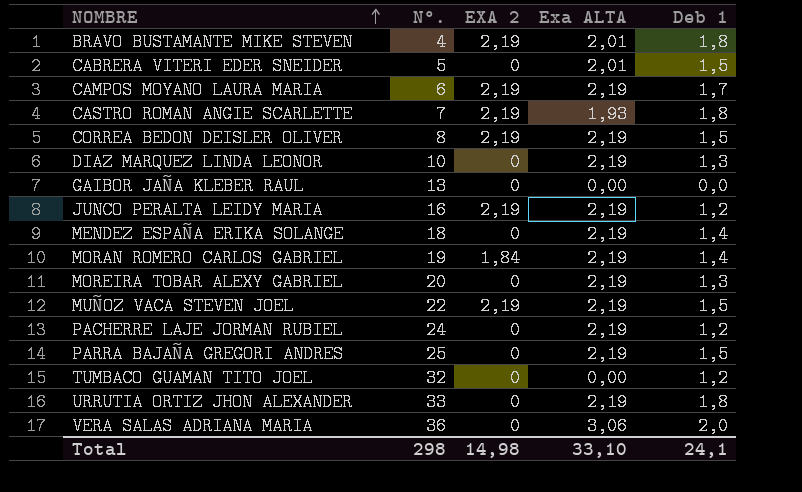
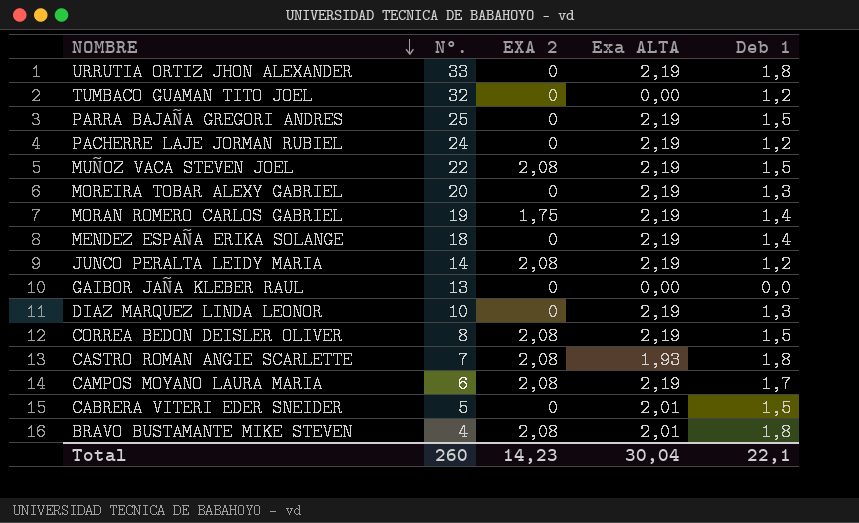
row order: NOMBRE ascending -> NOMBRE descending
row VERA SALAS ADRIANA MARIA: 36 | 0 | 3,06 | 2,0 -> none
MUÑOZ VACA STEVEN JOEL | EXA 2: 2,19 -> 2,08
MORAN ROMERO CARLOS GABRIEL | EXA 2: 1,84 -> 1,75
JUNCO PERALTA LEIDY MARIA | N°.: 16 -> 14
JUNCO PERALTA LEIDY MARIA | EXA 2: 2,19 -> 2,08
CORREA BEDON DEISLER OLIVER | EXA 2: 2,19 -> 2,08
CASTRO ROMAN ANGIE SCARLETTE | EXA 2: 2,19 -> 2,08
CAMPOS MOYANO LAURA MARIA | EXA 2: 2,19 -> 2,08
BRAVO BUSTAMANTE MIKE STEVEN | EXA 2: 2,19 -> 2,08
Total | N°.: 298 -> 260
Total | EXA 2: 14,98 -> 14,23
Total | Exa ALTA: 33,10 -> 30,04
Total | Deb 1: 24,1 -> 22,1

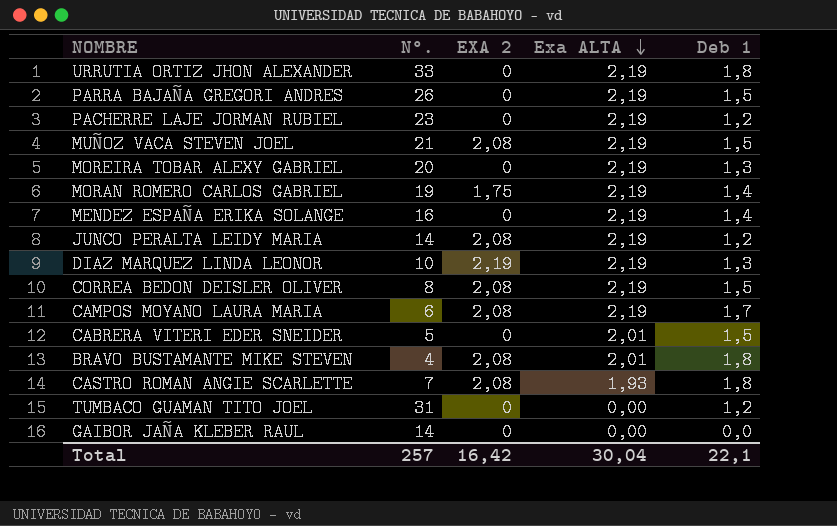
row order: NOMBRE descending -> Exa ALTA descending
PARRA BAJAÑA GREGORI ANDRES | N°.: 25 -> 26
PACHERRE LAJE JORMAN RUBIEL | N°.: 24 -> 23
MUÑOZ VACA STEVEN JOEL | N°.: 22 -> 21
MENDEZ ESPAÑA ERIKA SOLANGE | N°.: 18 -> 16
DIAZ MARQUEZ LINDA LEONOR | EXA 2: 0 -> 2,19
TUMBACO GUAMAN TITO JOEL | N°.: 32 -> 31
GAIBOR JAÑA KLEBER RAUL | N°.: 13 -> 14
Total | N°.: 260 -> 257
Total | EXA 2: 14,23 -> 16,42

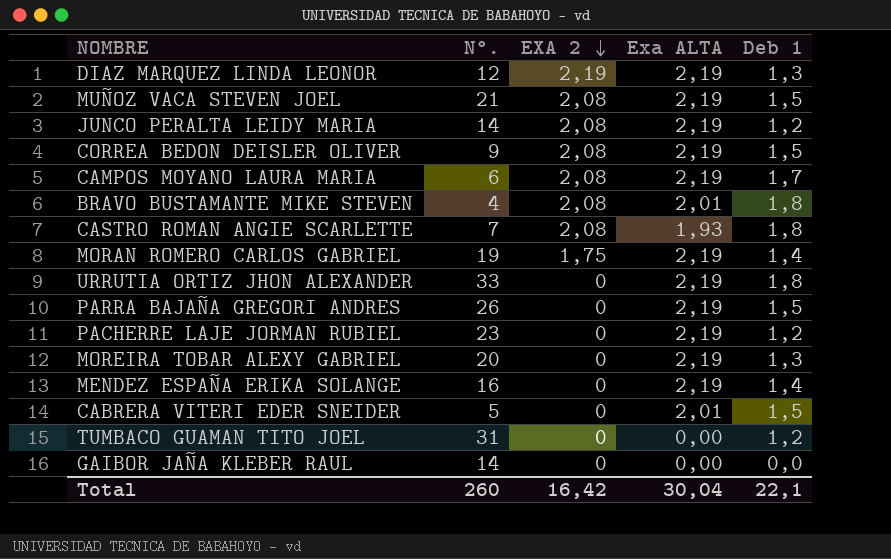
row order: Exa ALTA descending -> EXA 2 descending
DIAZ MARQUEZ LINDA LEONOR | N°.: 10 -> 12
CORREA BEDON DEISLER OLIVER | N°.: 8 -> 9
Total | N°.: 257 -> 260

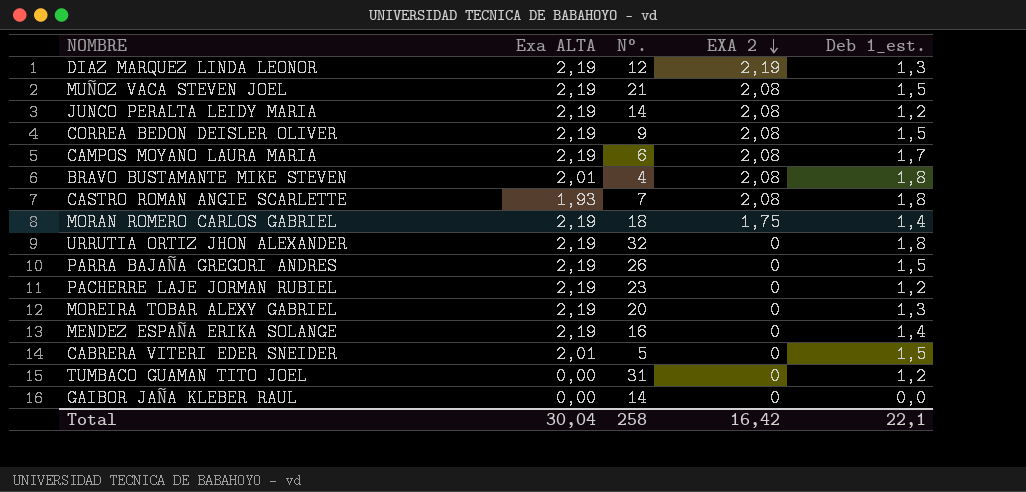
column Exa ALTA | position: 4 -> 2
column name: Deb 1 -> Deb 1_est.
MORAN ROMERO CARLOS GABRIEL | N°.: 19 -> 18
URRUTIA ORTIZ JHON ALEXANDER | N°.: 33 -> 32
Total | N°.: 260 -> 258

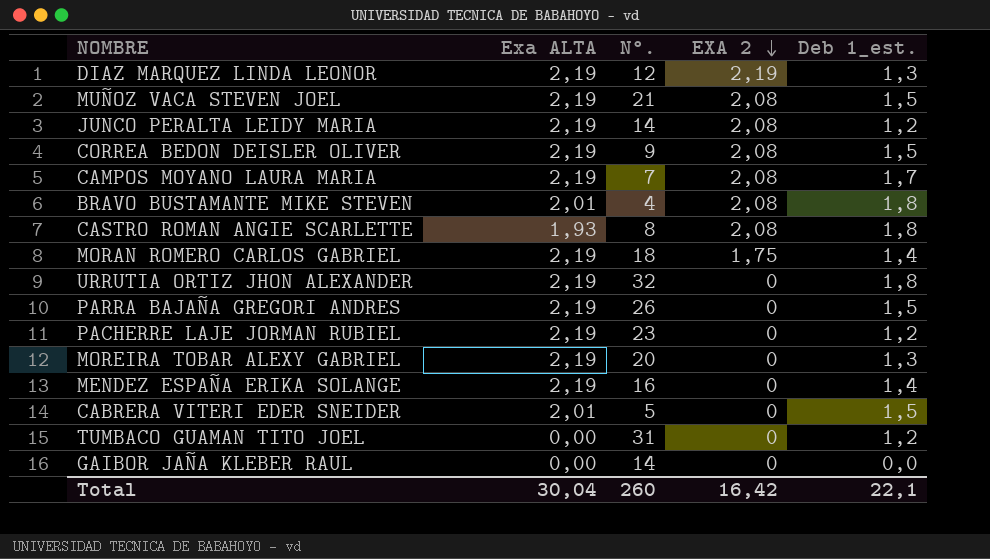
CAMPOS MOYANO LAURA MARIA | N°.: 6 -> 7
CASTRO ROMAN ANGIE SCARLETTE | N°.: 7 -> 8
Total | N°.: 258 -> 260

